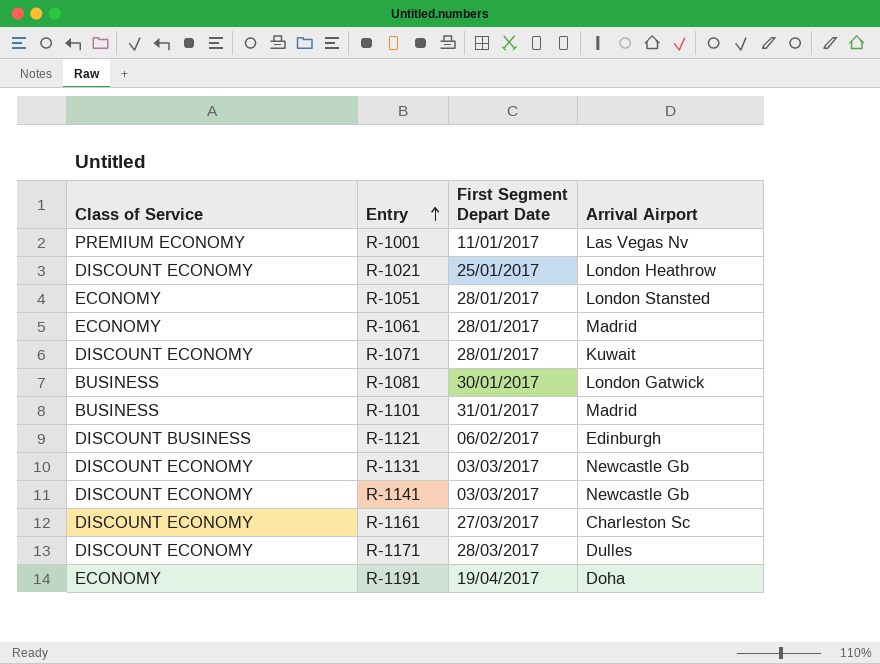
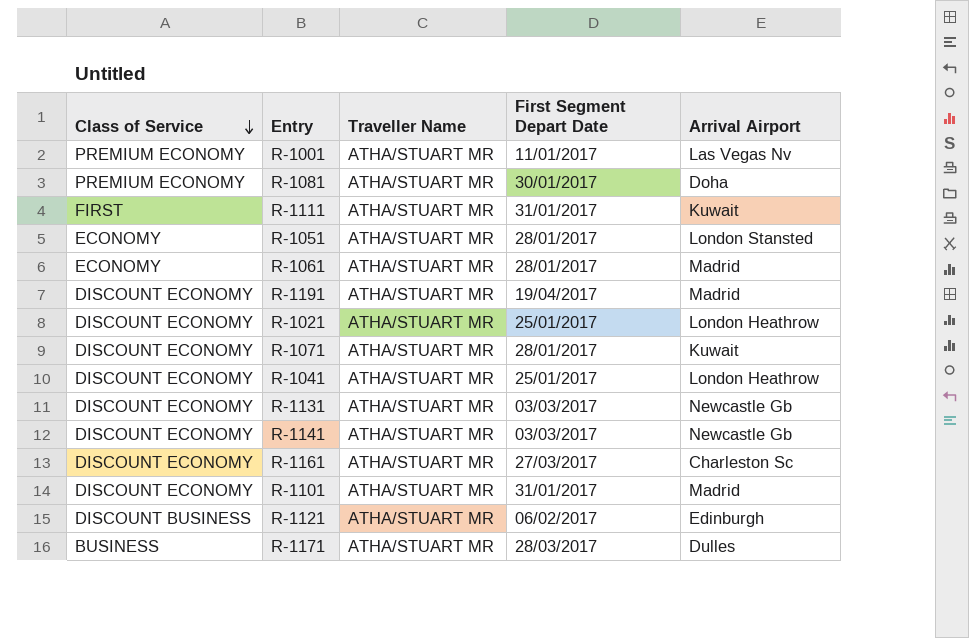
row order: Entry ascending -> Class of Service descending
column Traveller Name | position: none -> 3
R-1081 | Class of Service: BUSINESS -> PREMIUM ECONOMY
R-1081 | Arrival Airport: London Gatwick -> Doha
row R-1111: none -> FIRST | ATHA/STUART MR | 31/01/2017 | Kuwait
R-1191 | Class of Service: ECONOMY -> DISCOUNT ECONOMY
R-1191 | Arrival Airport: Doha -> Madrid
row R-1041: none -> DISCOUNT ECONOMY | ATHA/STUART MR | 25/01/2017 | London Heathrow
R-1101 | Class of Service: BUSINESS -> DISCOUNT ECONOMY
R-1171 | Class of Service: DISCOUNT ECONOMY -> BUSINESS

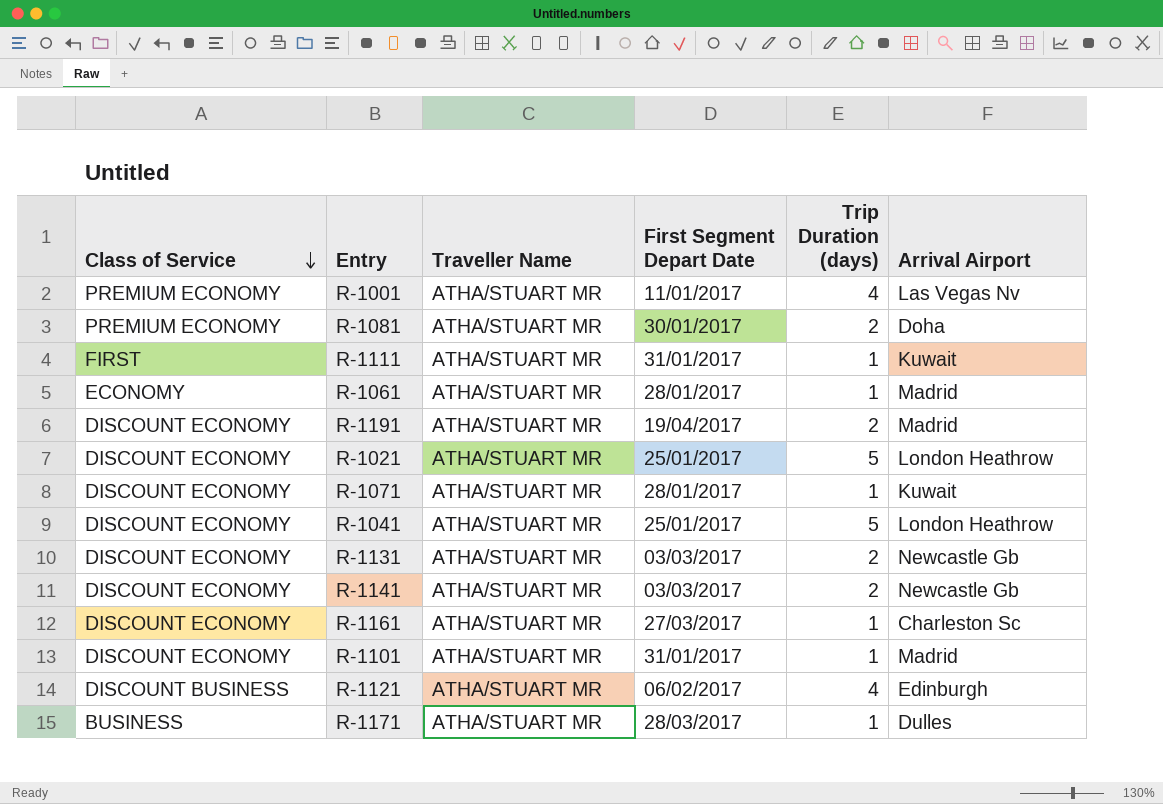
column Trip Duration (days) | position: none -> 5
row R-1051: ECONOMY | ATHA/STUART MR | 28/01/2017 | London Stansted -> none

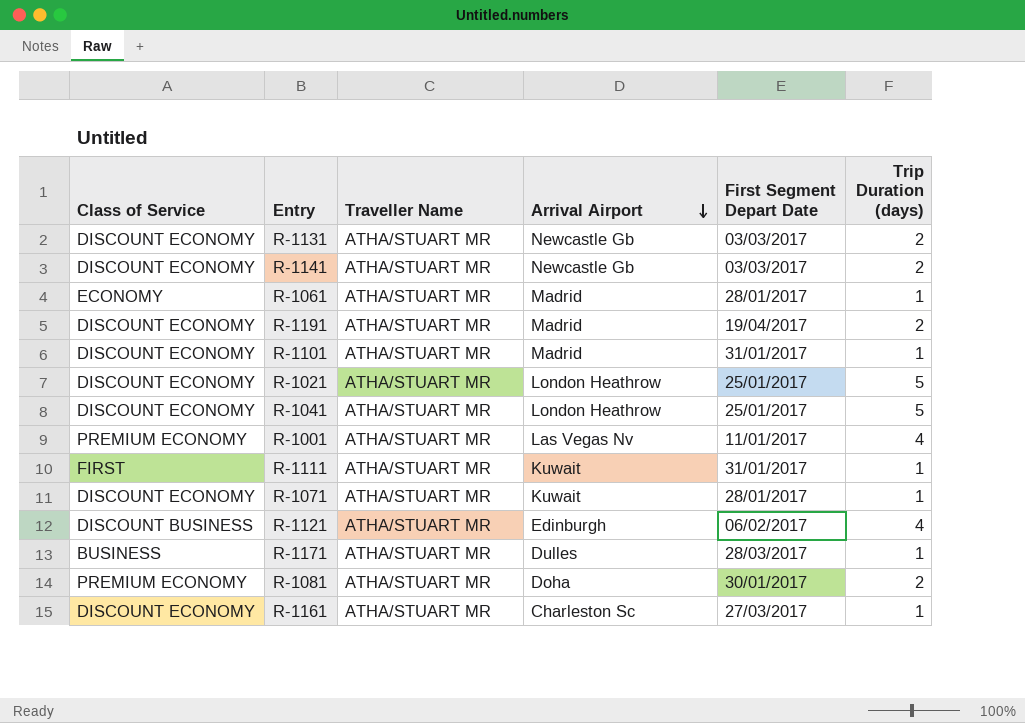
row order: Class of Service descending -> Arrival Airport descending
column Arrival Airport | position: 6 -> 4

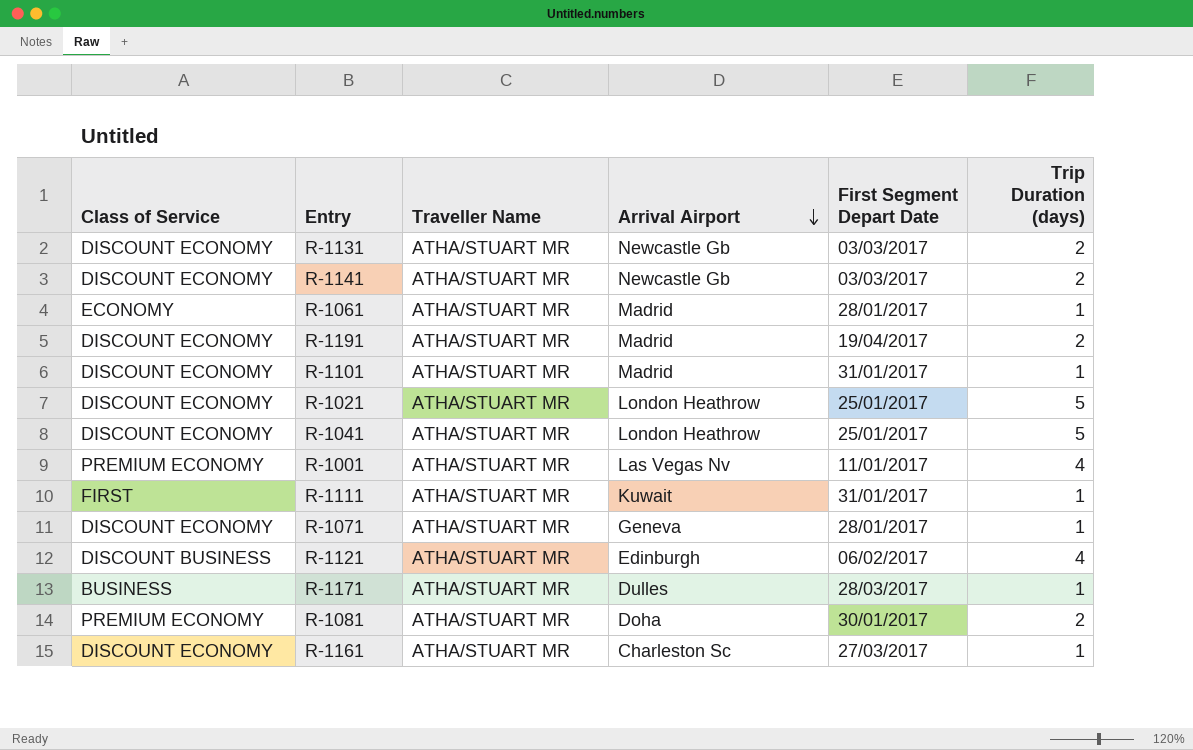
R-1071 | Arrival Airport: Kuwait -> Geneva

